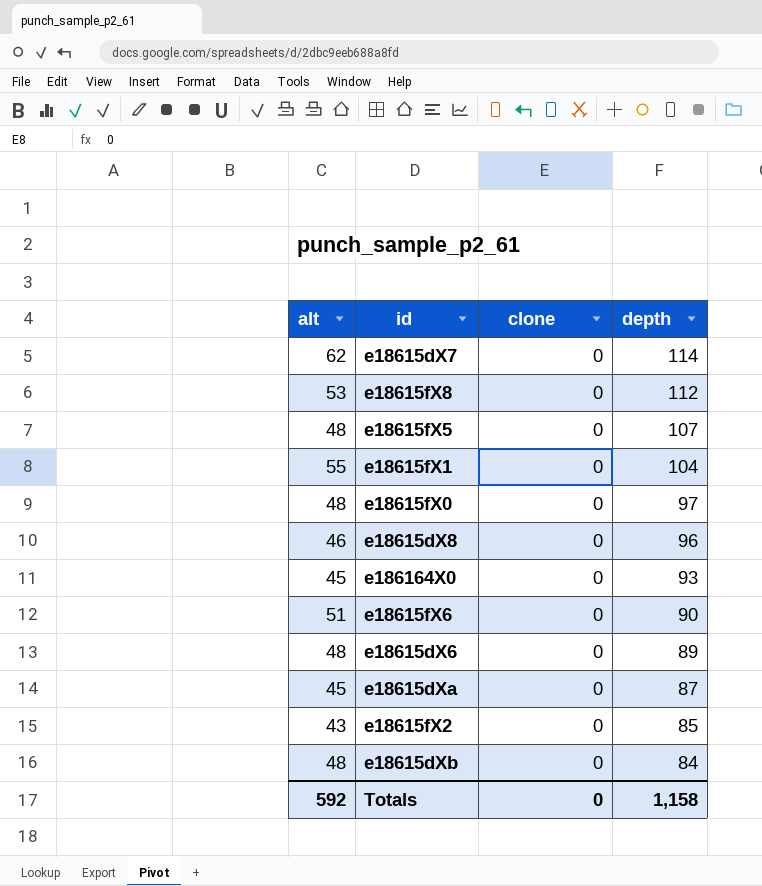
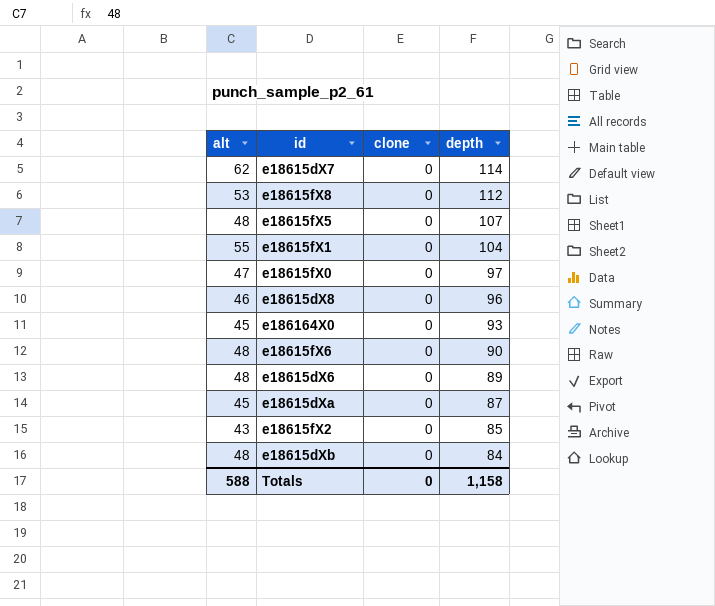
e18615fX0 | alt: 48 -> 47
e18615fX6 | alt: 51 -> 48
Totals | alt: 592 -> 588

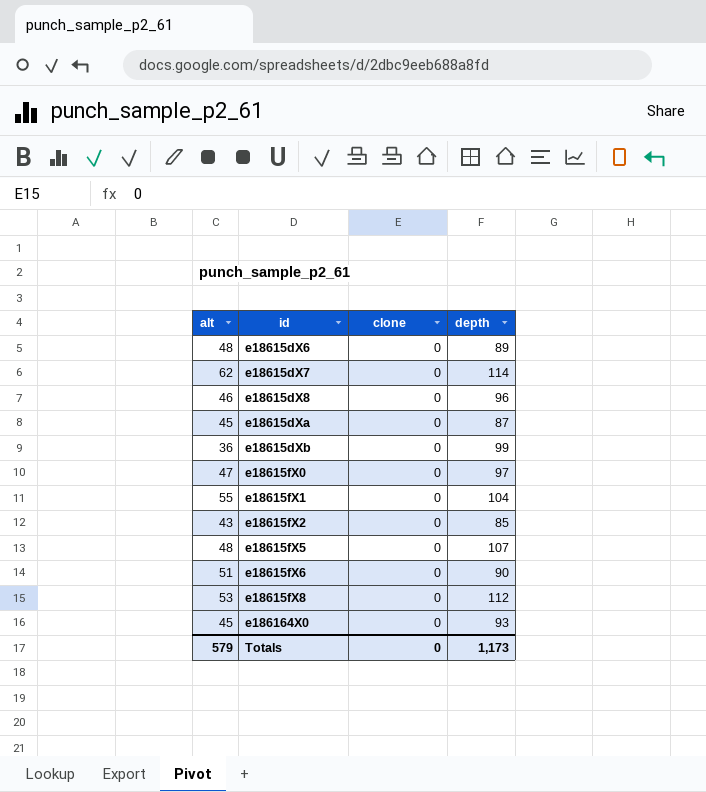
row order: depth descending -> id ascending
e18615dXb | alt: 48 -> 36
e18615dXb | depth: 84 -> 99
e18615fX6 | alt: 48 -> 51
Totals | alt: 588 -> 579
Totals | depth: 1,158 -> 1,173

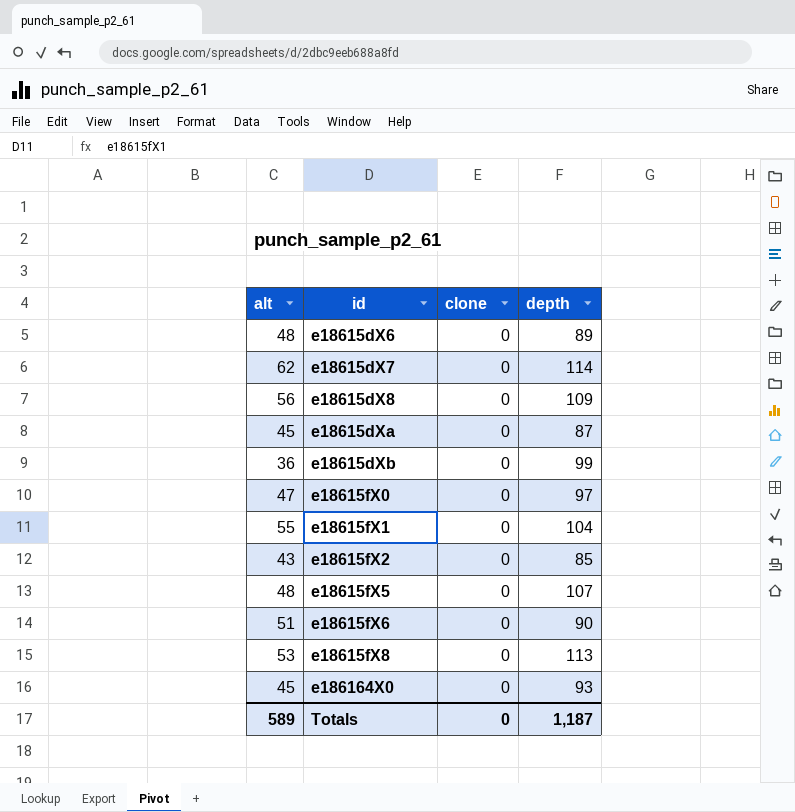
e18615dX8 | alt: 46 -> 56
e18615dX8 | depth: 96 -> 109
e18615fX8 | depth: 112 -> 113
Totals | alt: 579 -> 589
Totals | depth: 1,173 -> 1,187

